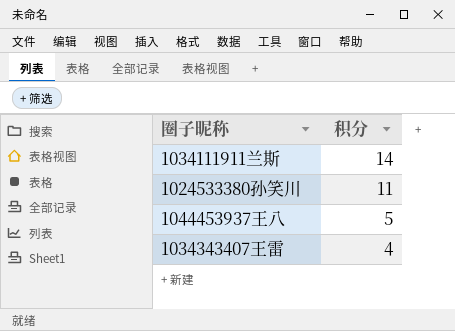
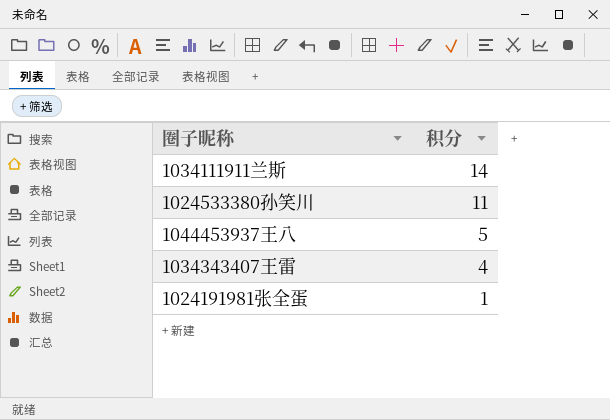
row 1024191981张全蛋: none -> 1

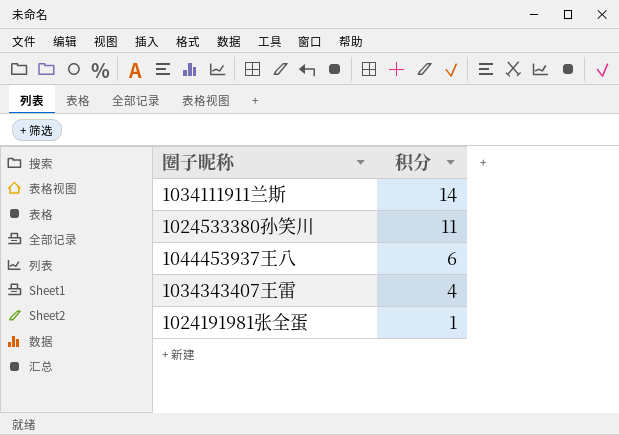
1044453937王八 | 积分: 5 -> 6

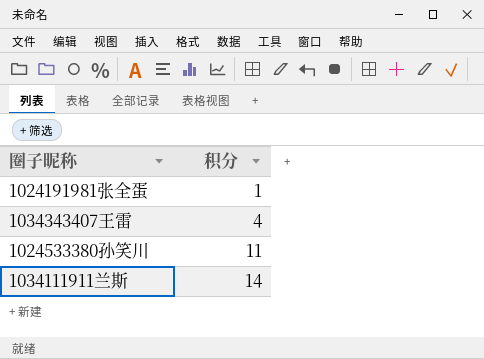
row order: 积分 descending -> 积分 ascending
row 1044453937王八: 6 -> none

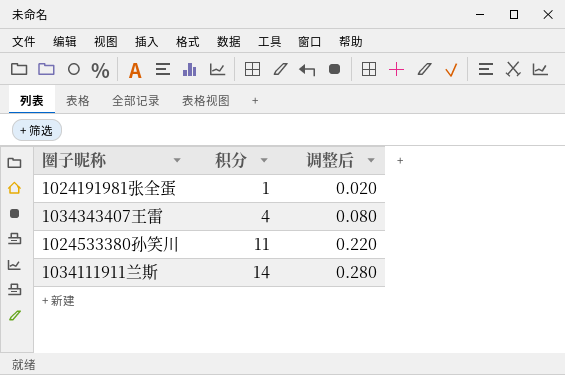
column 调整后 | formula: none -> [积分] * 0.02

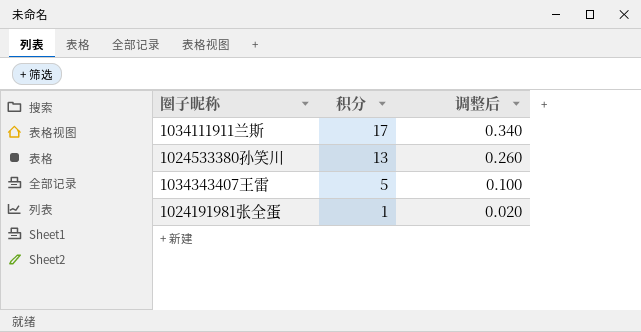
row order: 积分 ascending -> 积分 descending
1034111911兰斯 | 积分: 14 -> 17
1034111911兰斯 | 调整后: 0.280 -> 0.340
1024533380孙笑川 | 积分: 11 -> 13
1024533380孙笑川 | 调整后: 0.220 -> 0.260
1034343407王雷 | 积分: 4 -> 5
1034343407王雷 | 调整后: 0.080 -> 0.100

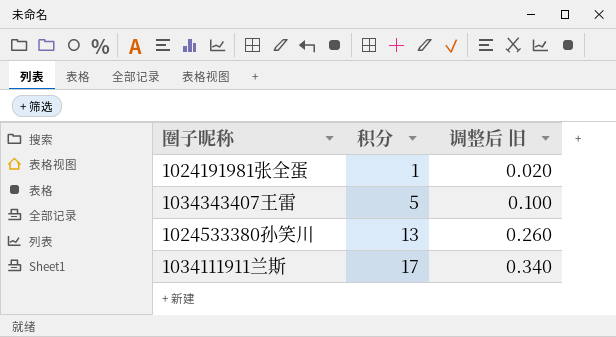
row order: 积分 descending -> 积分 ascending
column name: 调整后 -> 调整后 旧

